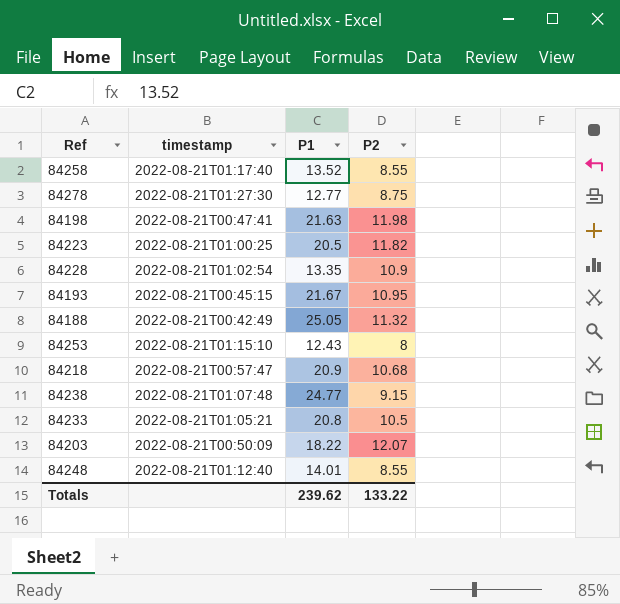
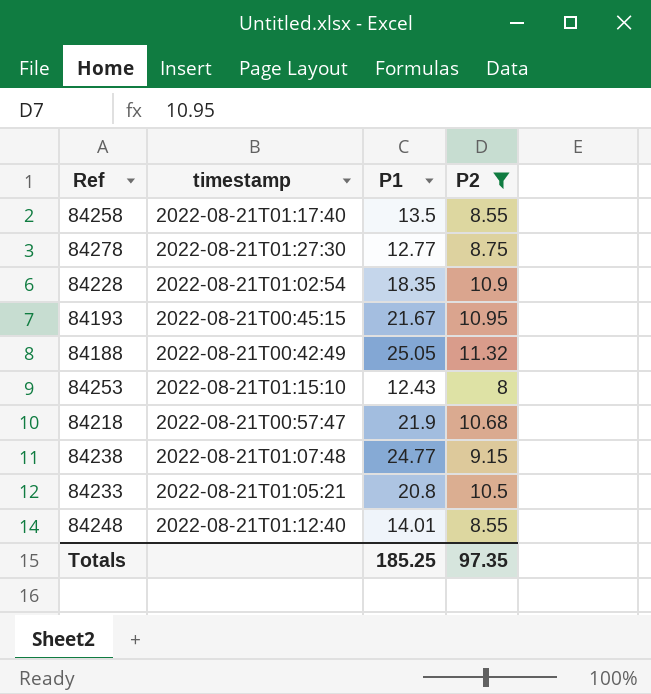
filter: none -> P2 <= 11.32
84258 | P1: 13.52 -> 13.5
84228 | P1: 13.35 -> 18.35
84218 | P1: 20.9 -> 21.9
Totals | P1: 239.62 -> 185.25
Totals | P2: 133.22 -> 97.35

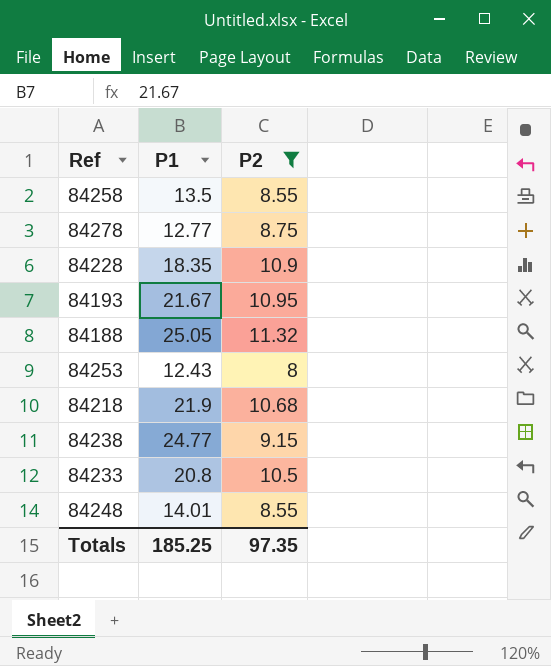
column timestamp | position: 2 -> none

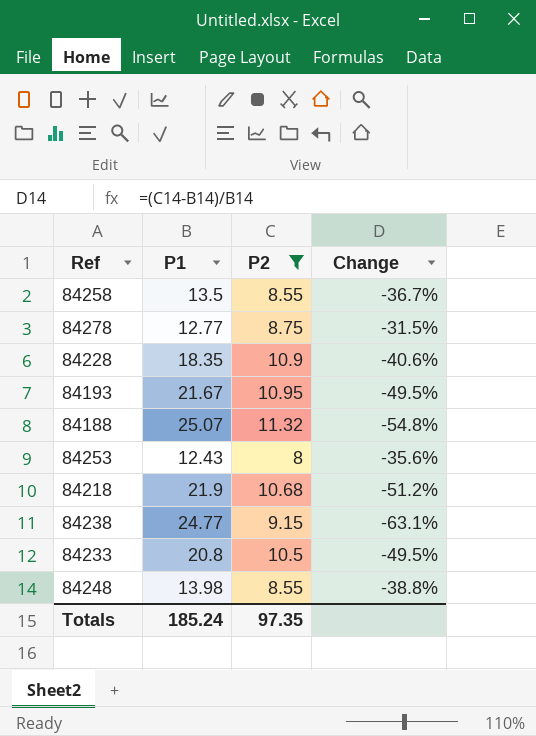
column Change | formula: none -> ([P2] - [P1]) / [P1]
84188 | P1: 25.05 -> 25.07
84248 | P1: 14.01 -> 13.98
Totals | P1: 185.25 -> 185.24

